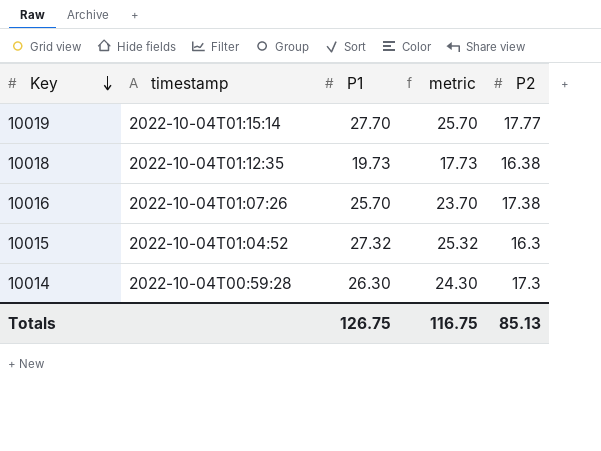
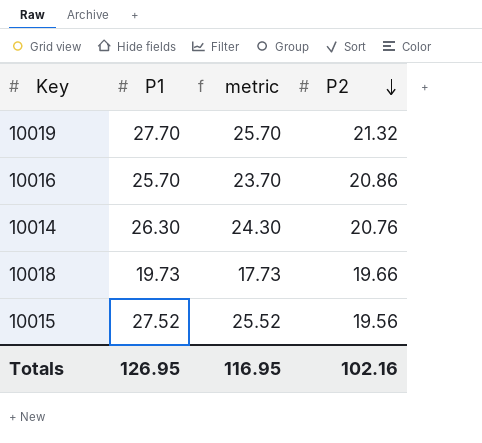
row order: Key descending -> P2 descending
column timestamp | position: 2 -> none
10019 | P2: 17.77 -> 21.32
10016 | P2: 17.38 -> 20.86
10014 | P2: 17.3 -> 20.76
10018 | P2: 16.38 -> 19.66
10015 | P1: 27.32 -> 27.52
10015 | metric: 25.32 -> 25.52
10015 | P2: 16.3 -> 19.56
Totals | P1: 126.75 -> 126.95
Totals | metric: 116.75 -> 116.95
Totals | P2: 85.13 -> 102.16

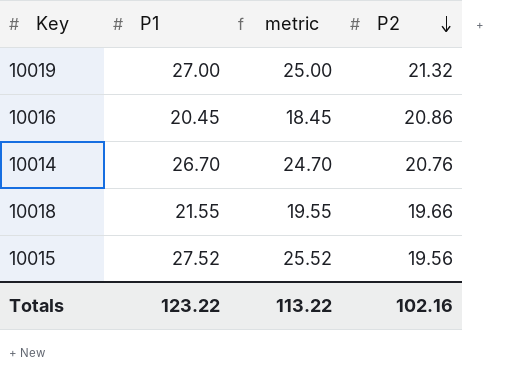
10019 | P1: 27.70 -> 27.00
10019 | metric: 25.70 -> 25.00
10016 | P1: 25.70 -> 20.45
10016 | metric: 23.70 -> 18.45
10014 | P1: 26.30 -> 26.70
10014 | metric: 24.30 -> 24.70
10018 | P1: 19.73 -> 21.55
10018 | metric: 17.73 -> 19.55
Totals | P1: 126.95 -> 123.22
Totals | metric: 116.95 -> 113.22

